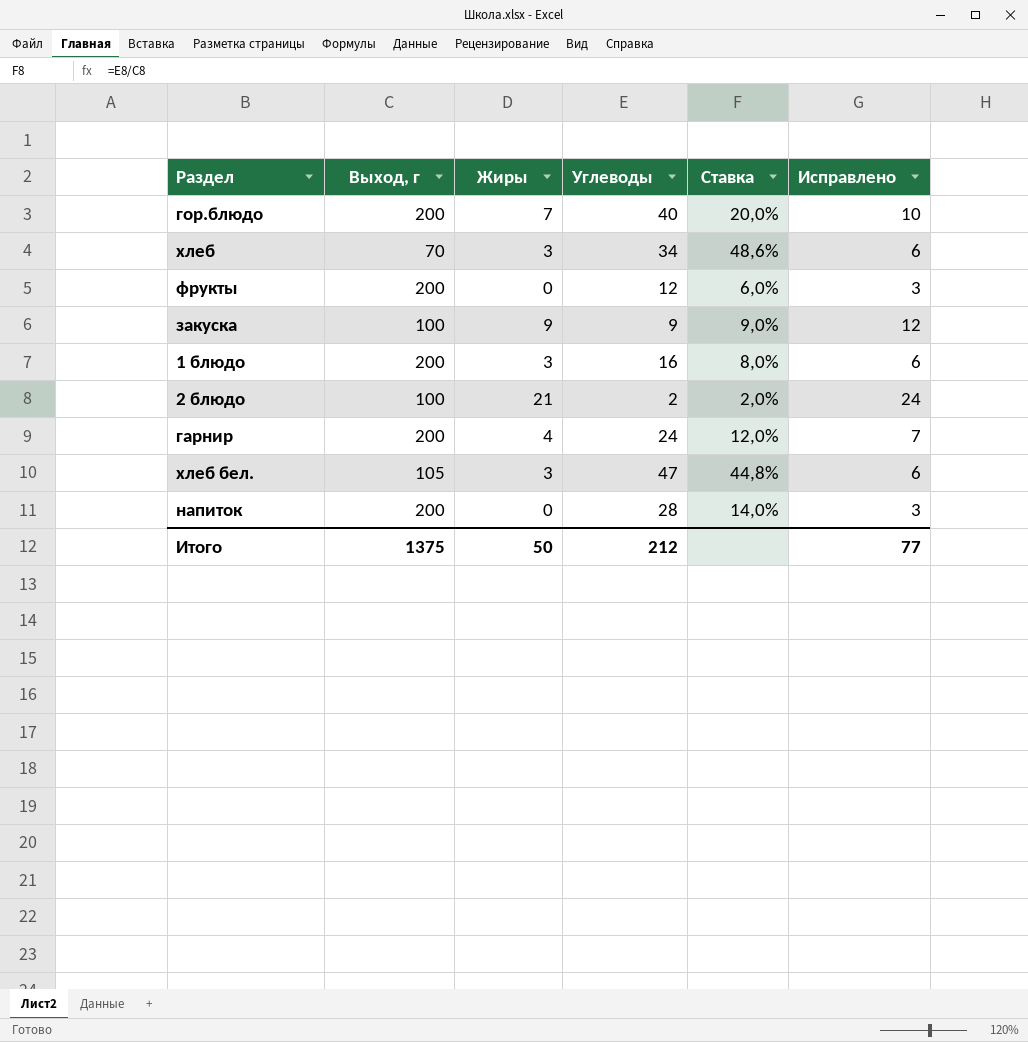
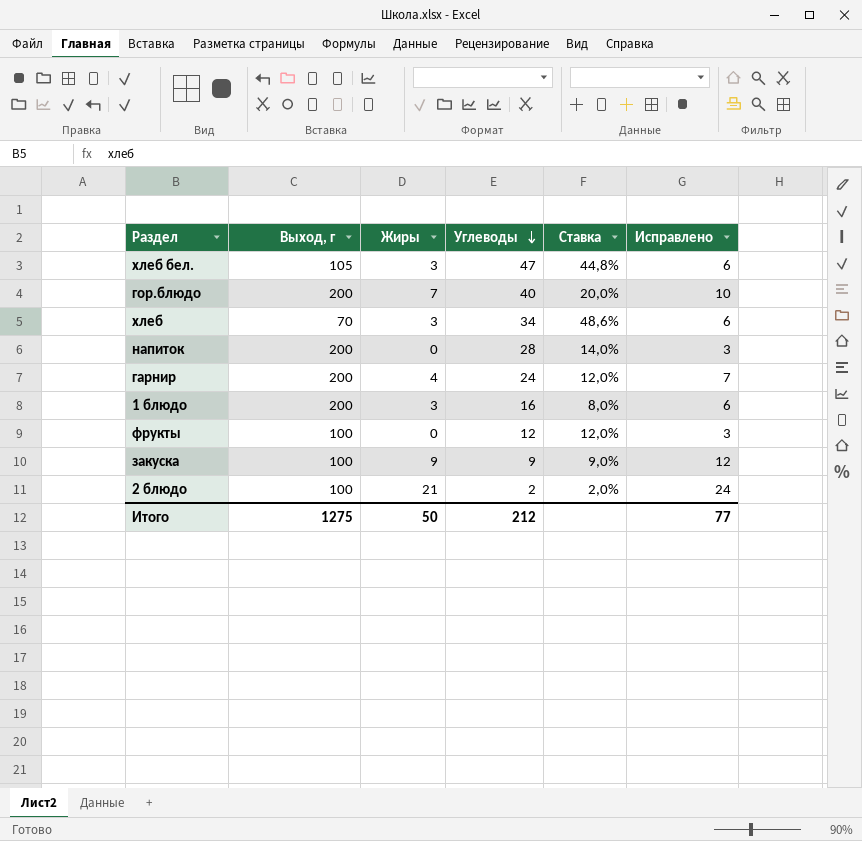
row order: none -> Углеводы descending
фрукты | Выход, г: 200 -> 100
фрукты | Ставка: 6,0% -> 12,0%
Итого | Выход, г: 1375 -> 1275

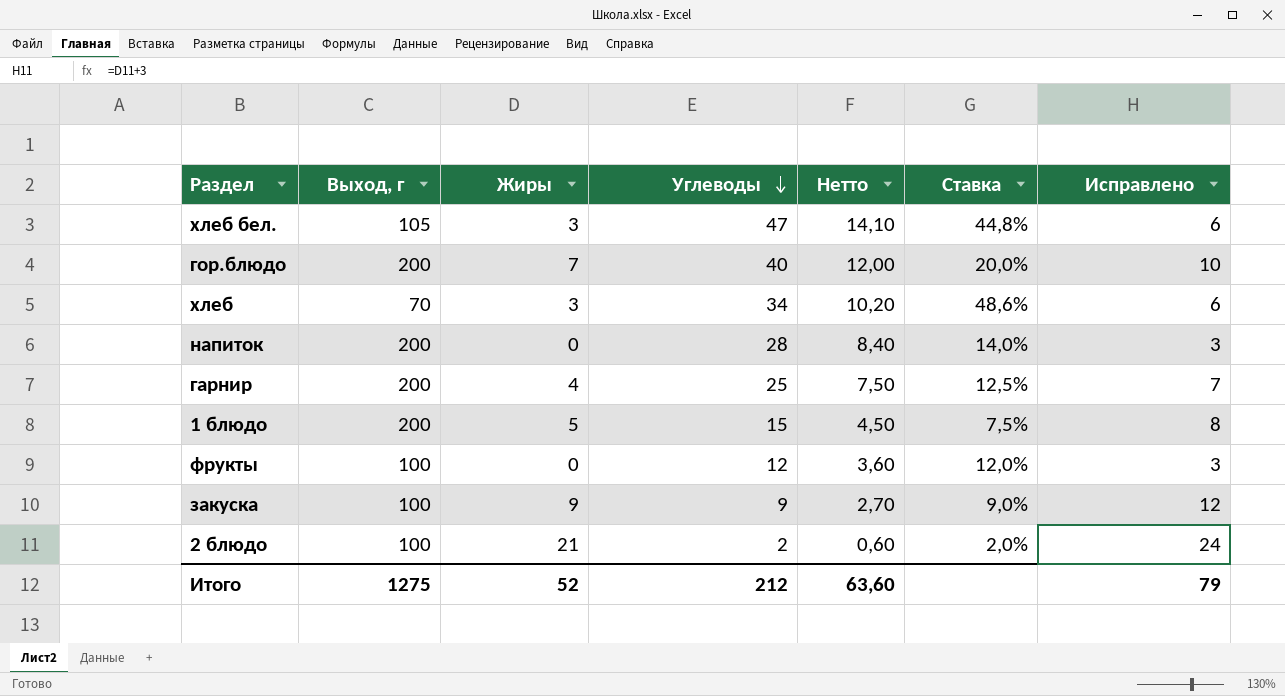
column Нетто | formula: none -> [Углеводы] * 0,3
гарнир | Углеводы: 24 -> 25
гарнир | Ставка: 12,0% -> 12,5%
1 блюдо | Жиры: 3 -> 5
1 блюдо | Углеводы: 16 -> 15
1 блюдо | Ставка: 8,0% -> 7,5%
1 блюдо | Исправлено: 6 -> 8
Итого | Жиры: 50 -> 52
Итого | Исправлено: 77 -> 79

